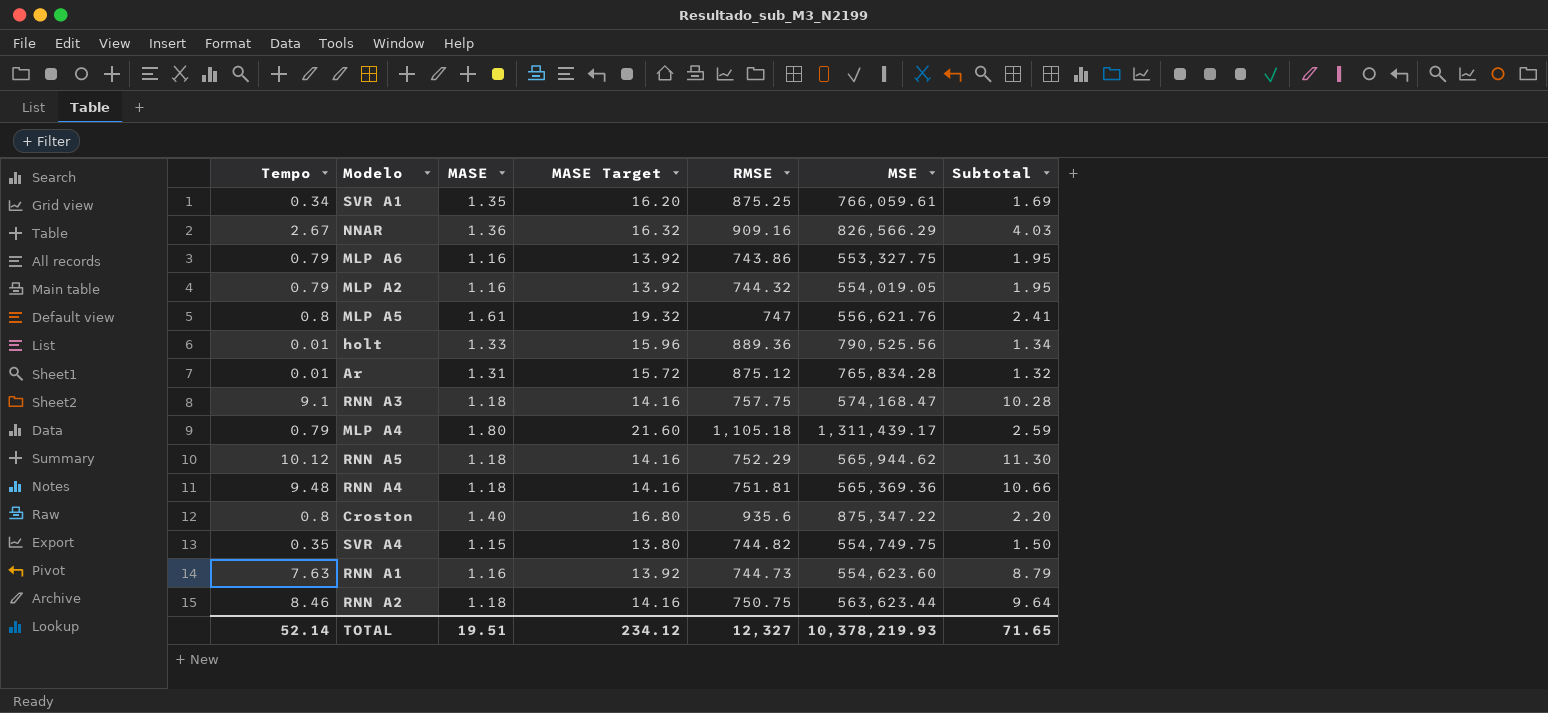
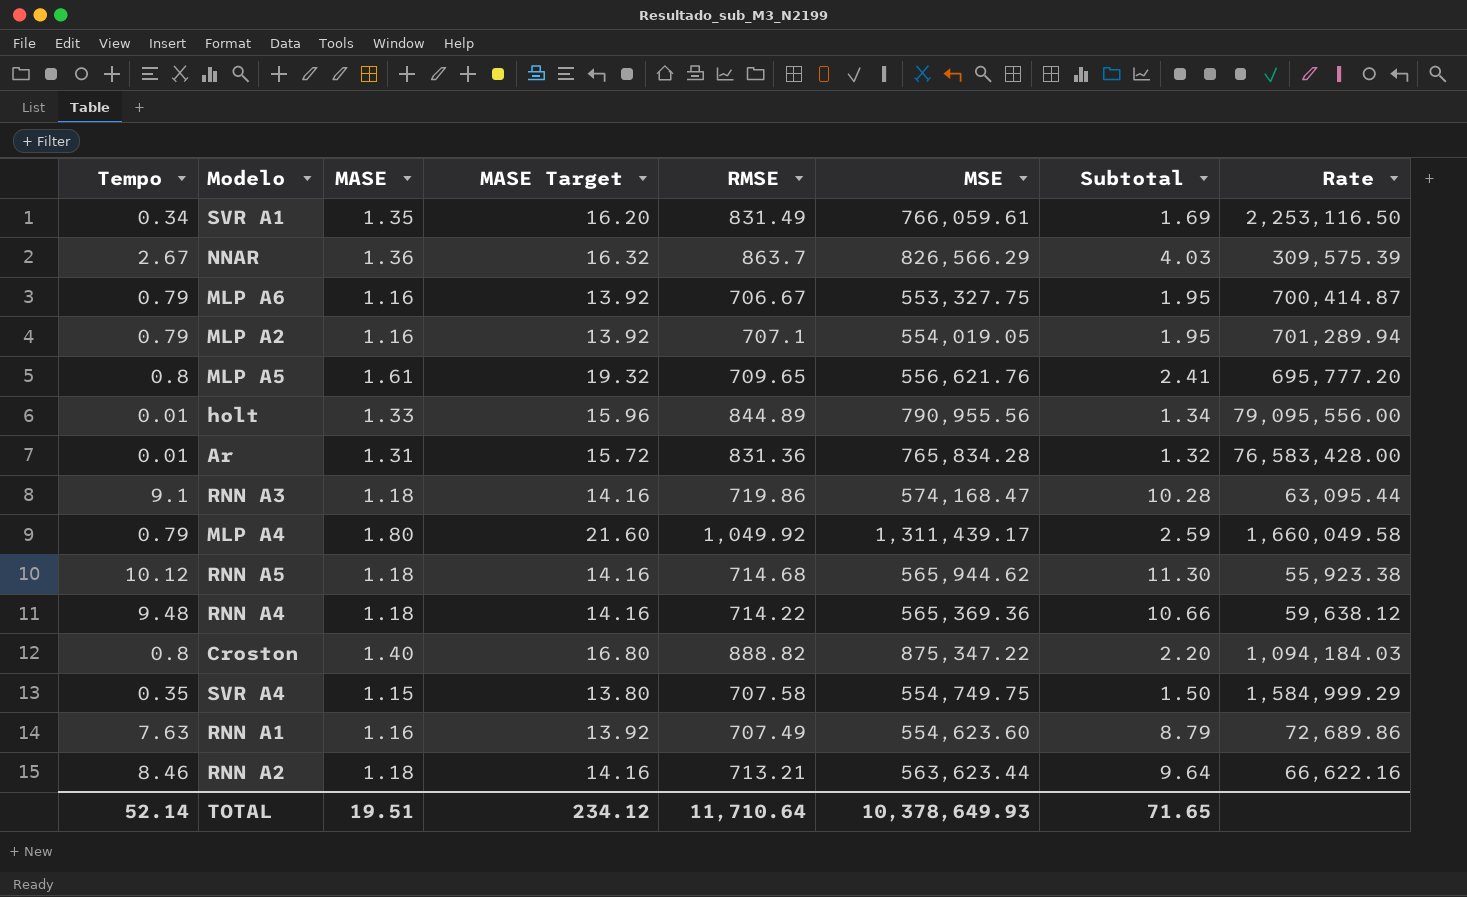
column Rate | formula: none -> [MSE] / [Tempo]
SVR A1 | RMSE: 875.25 -> 831.49
NNAR | RMSE: 909.16 -> 863.7
MLP A6 | RMSE: 743.86 -> 706.67
MLP A2 | RMSE: 744.32 -> 707.1
MLP A5 | RMSE: 747 -> 709.65
holt | RMSE: 889.36 -> 844.89
holt | MSE: 790,525.56 -> 790,955.56
Ar | RMSE: 875.12 -> 831.36
RNN A3 | RMSE: 757.75 -> 719.86
MLP A4 | RMSE: 1,105.18 -> 1,049.92
RNN A5 | RMSE: 752.29 -> 714.68
RNN A4 | RMSE: 751.81 -> 714.22
Croston | RMSE: 935.6 -> 888.82
SVR A4 | RMSE: 744.82 -> 707.58
RNN A1 | RMSE: 744.73 -> 707.49
RNN A2 | RMSE: 750.75 -> 713.21
TOTAL | RMSE: 12,327 -> 11,710.64
TOTAL | MSE: 10,378,219.93 -> 10,378,649.93

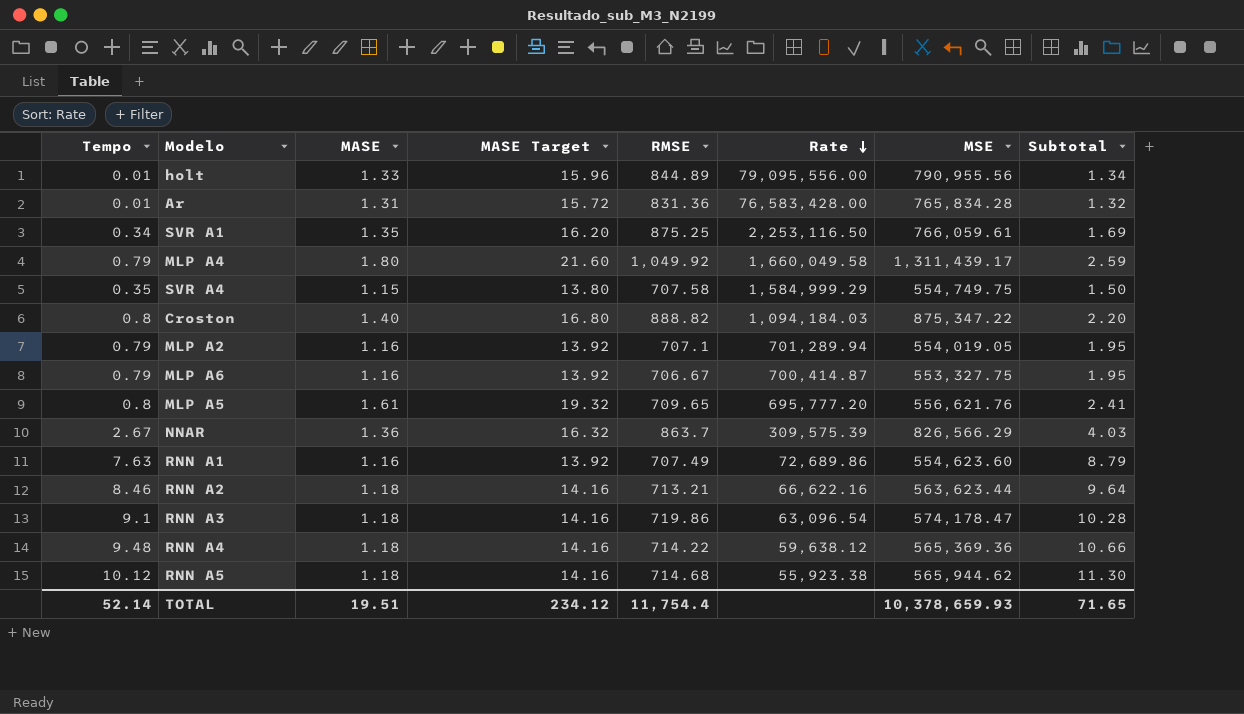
row order: none -> Rate descending
column Rate | position: 8 -> 6
SVR A1 | RMSE: 831.49 -> 875.25
RNN A3 | Rate: 63,095.44 -> 63,096.54
RNN A3 | MSE: 574,168.47 -> 574,178.47
TOTAL | RMSE: 11,710.64 -> 11,754.4
TOTAL | MSE: 10,378,649.93 -> 10,378,659.93

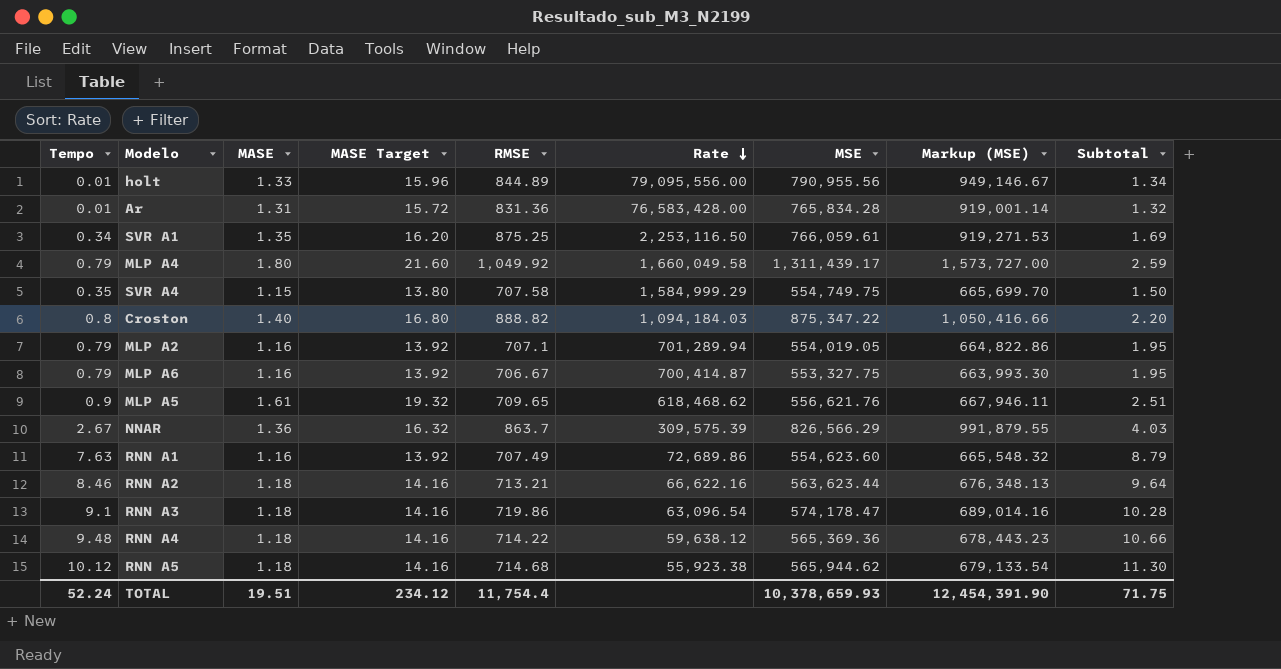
column Markup (MSE) | formula: none -> [MSE] * 1.2
MLP A5 | Tempo: 0.8 -> 0.9
MLP A5 | Rate: 695,777.20 -> 618,468.62
MLP A5 | Subtotal: 2.41 -> 2.51
TOTAL | Tempo: 52.14 -> 52.24
TOTAL | Subtotal: 71.65 -> 71.75

